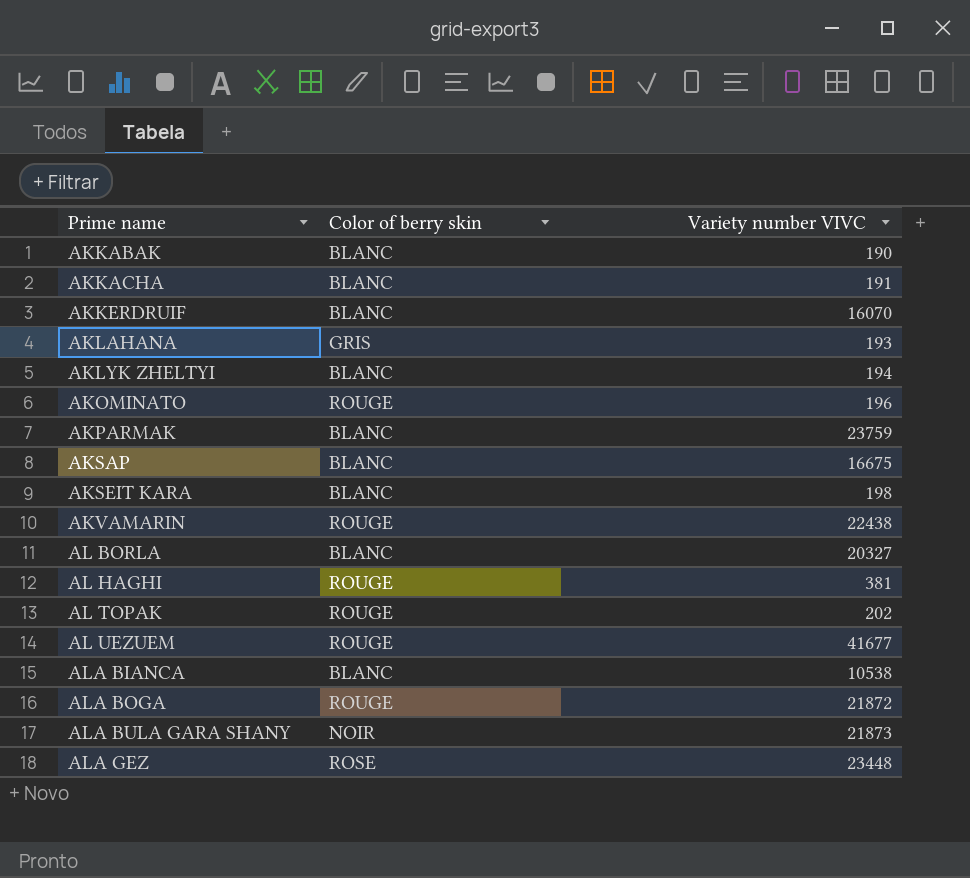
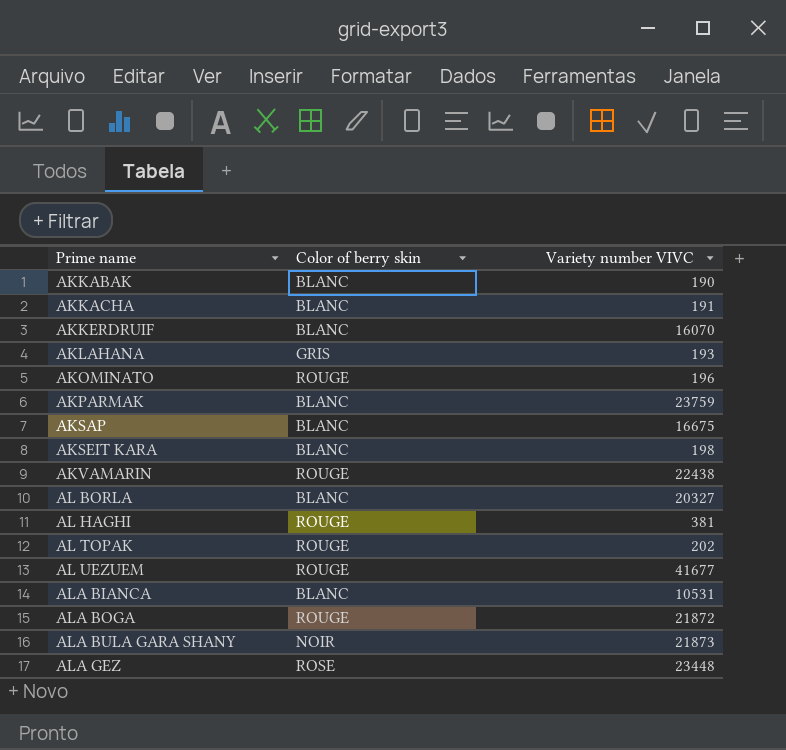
row AKLYK ZHELTYI: BLANC | 194 -> none
ALA BIANCA | Variety number VIVC: 10538 -> 10531

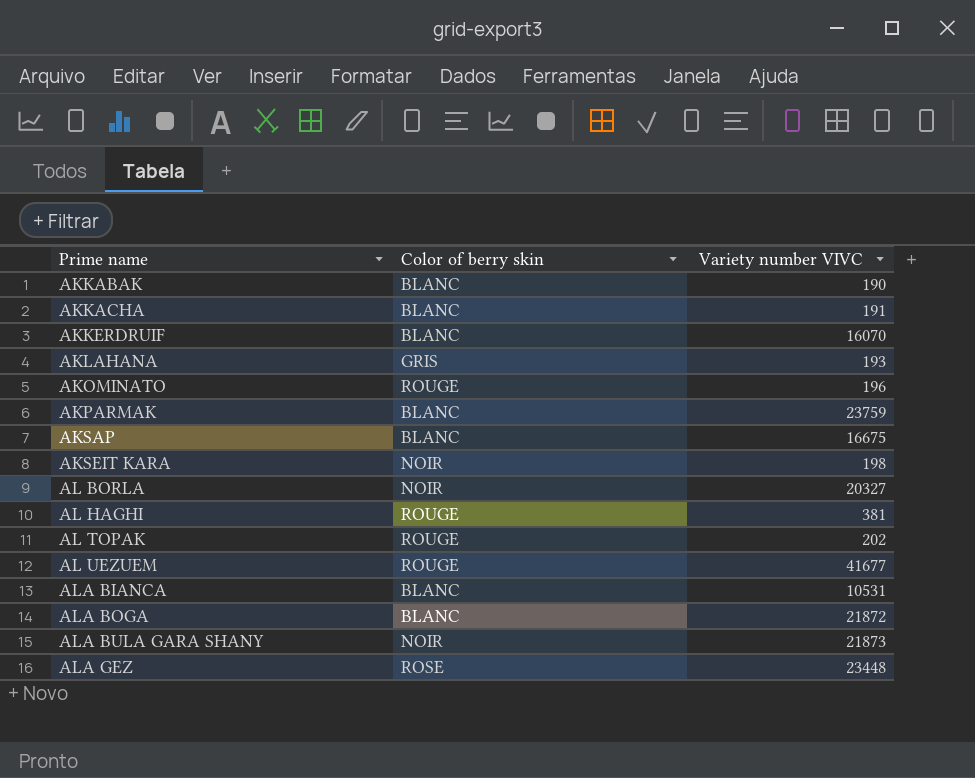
row AKVAMARIN: ROUGE | 22438 -> none
AKSEIT KARA | Color of berry skin: BLANC -> NOIR
AL BORLA | Color of berry skin: BLANC -> NOIR
ALA BOGA | Color of berry skin: ROUGE -> BLANC

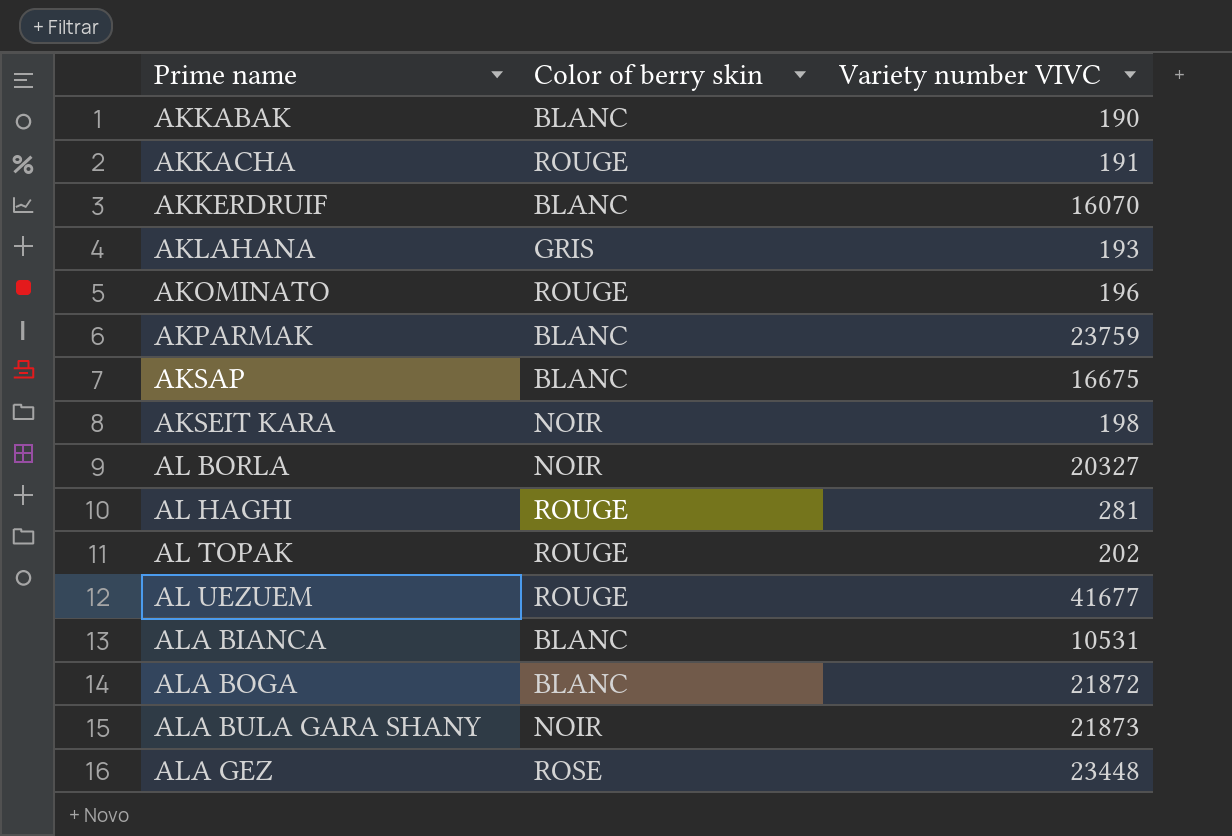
AKKACHA | Color of berry skin: BLANC -> ROUGE
AL HAGHI | Variety number VIVC: 381 -> 281

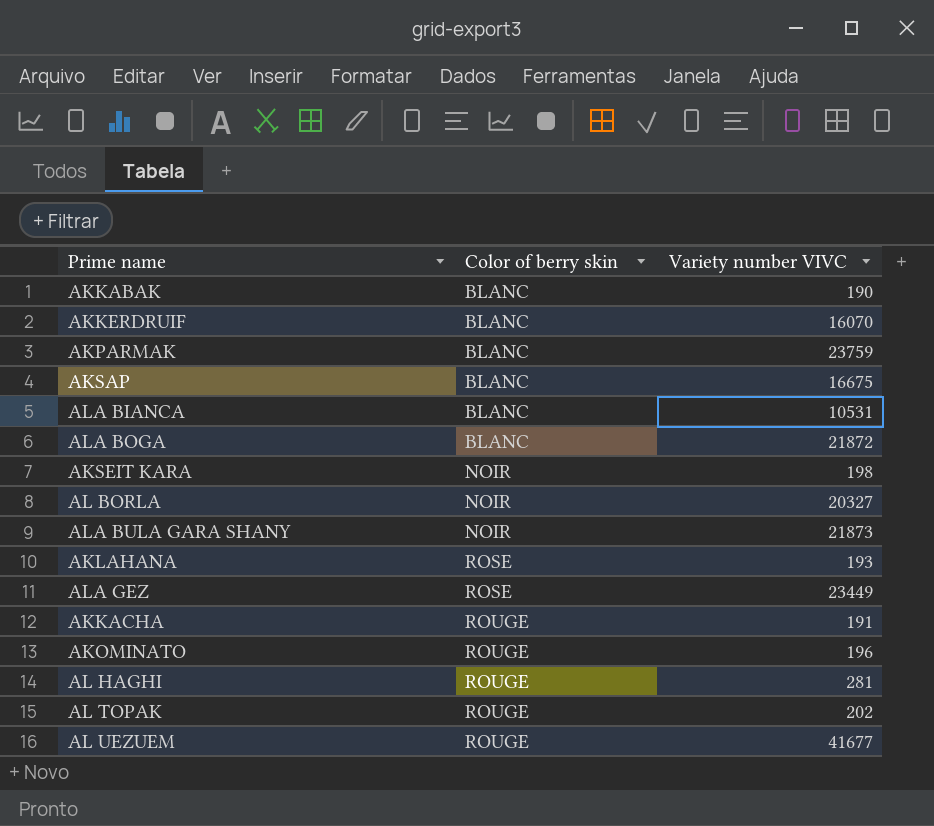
row order: Prime name ascending -> Color of berry skin ascending
AKLAHANA | Color of berry skin: GRIS -> ROSE
ALA GEZ | Variety number VIVC: 23448 -> 23449

